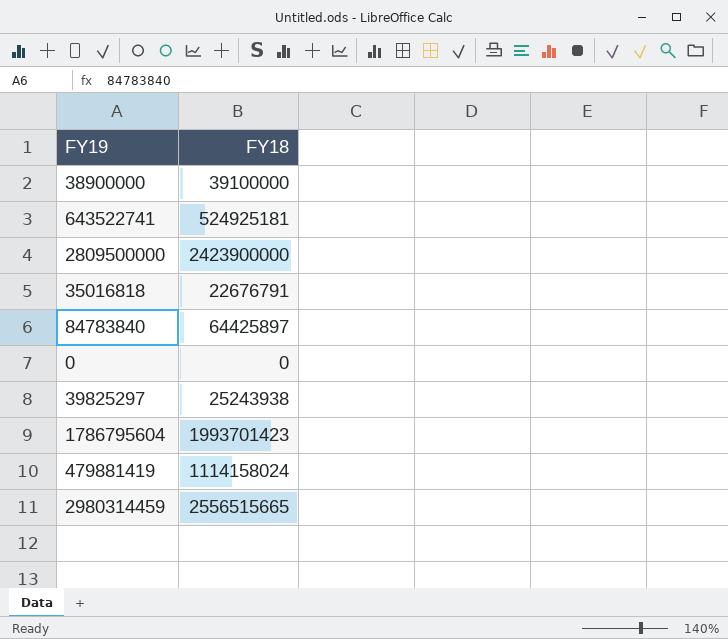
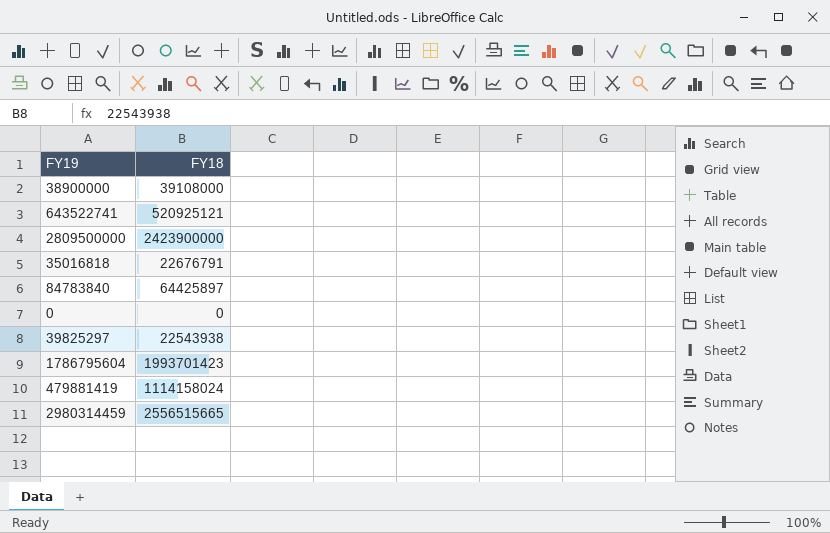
38900000 | FY18: 39100000 -> 39108000
643522741 | FY18: 524925181 -> 520925121
39825297 | FY18: 25243938 -> 22543938

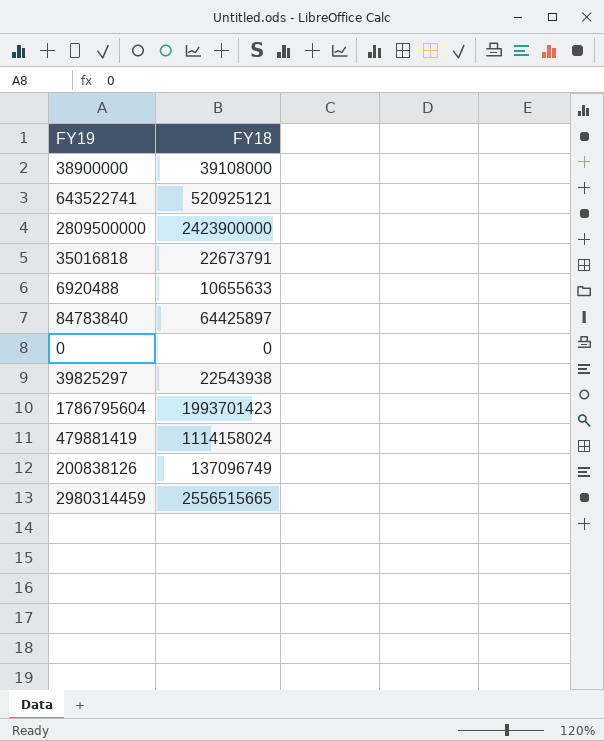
35016818 | FY18: 22676791 -> 22673791
row 6920488: none -> 10655633
row 200838126: none -> 137096749

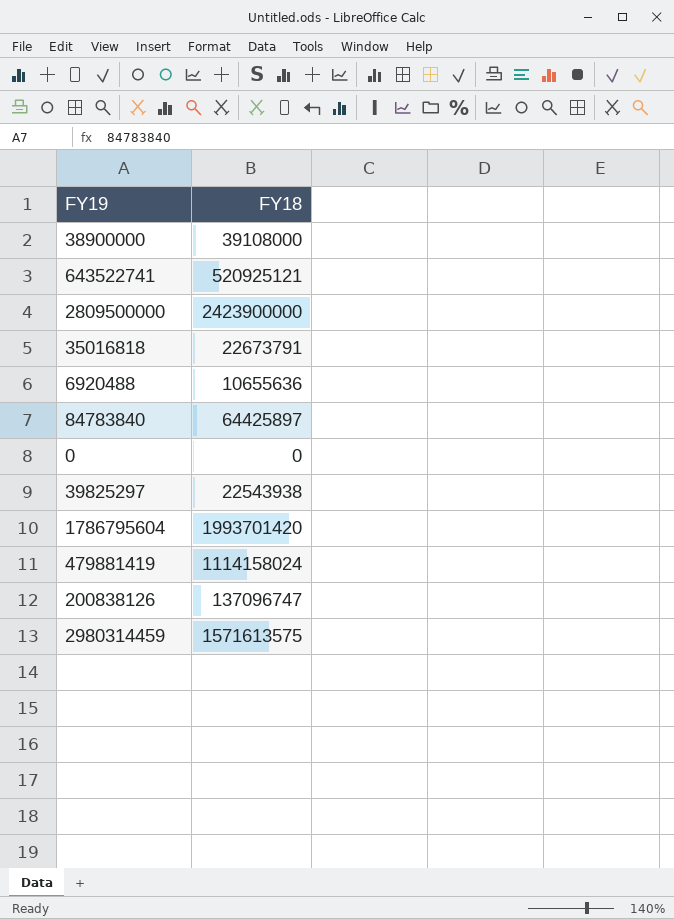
6920488 | FY18: 10655633 -> 10655636
1786795604 | FY18: 1993701423 -> 1993701420
200838126 | FY18: 137096749 -> 137096747
2980314459 | FY18: 2556515665 -> 1571613575

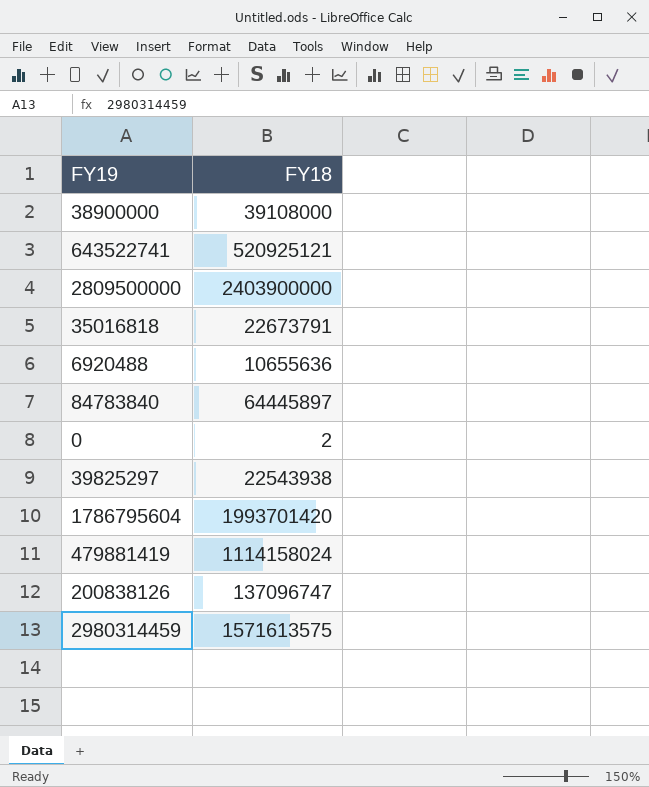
2809500000 | FY18: 2423900000 -> 2403900000
84783840 | FY18: 64425897 -> 64445897
0 | FY18: 0 -> 2

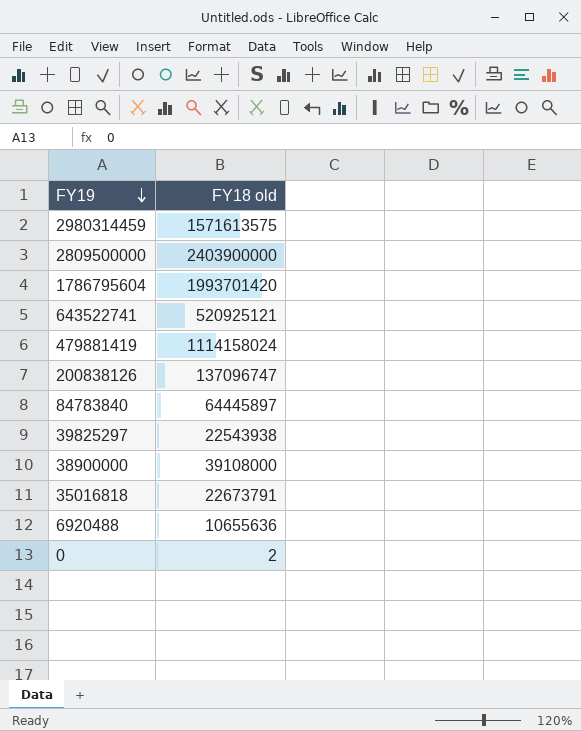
row order: none -> FY19 descending
column name: FY18 -> FY18 old

